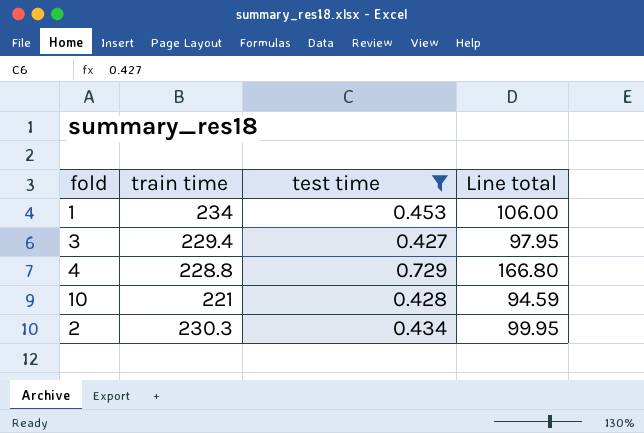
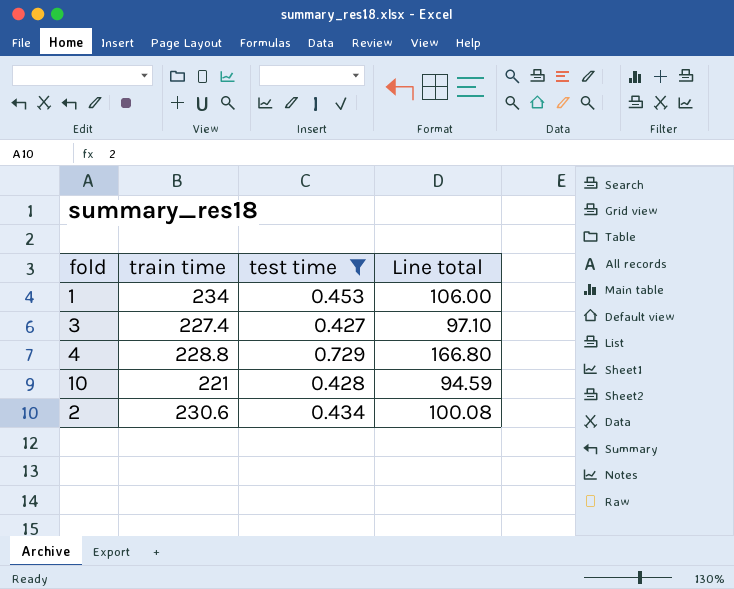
3 | train time: 229.4 -> 227.4
3 | Line total: 97.95 -> 97.10
2 | train time: 230.3 -> 230.6
2 | Line total: 99.95 -> 100.08

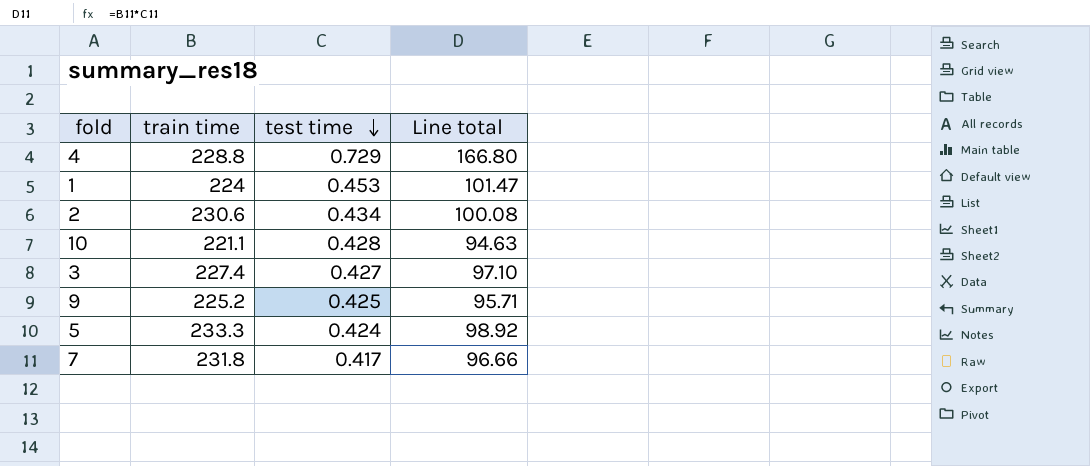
filter: test time >= 0.427 -> none
row order: none -> test time descending
1 | train time: 234 -> 224
1 | Line total: 106.00 -> 101.47
10 | train time: 221 -> 221.1
10 | Line total: 94.59 -> 94.63

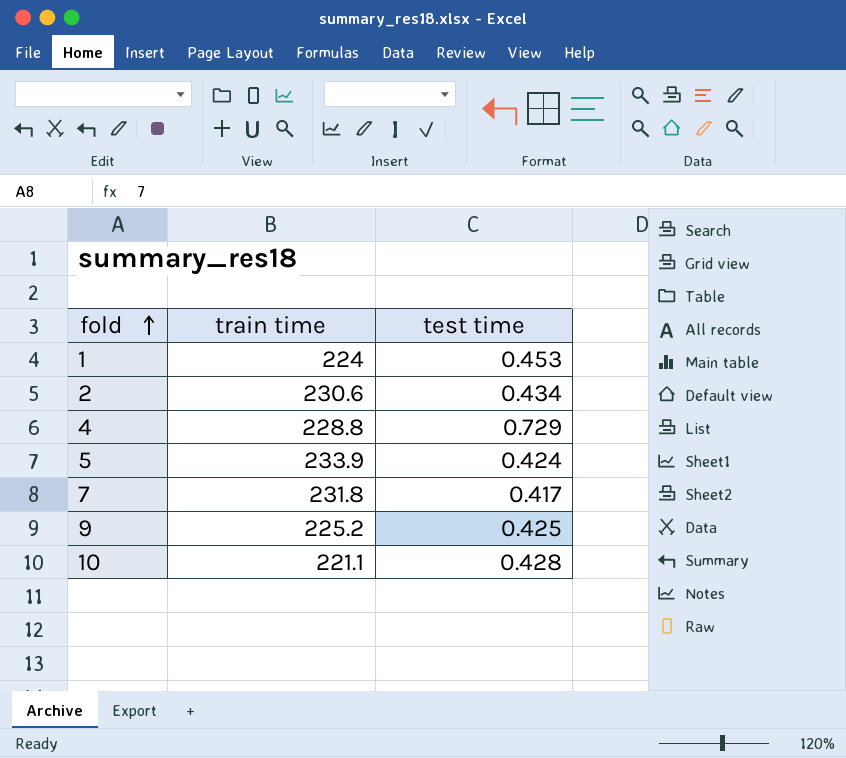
row order: test time descending -> fold ascending
column Line total | formula: [train time] * [test time] -> none
row 3: 227.4 | 0.427 | 97.10 -> none
5 | train time: 233.3 -> 233.9

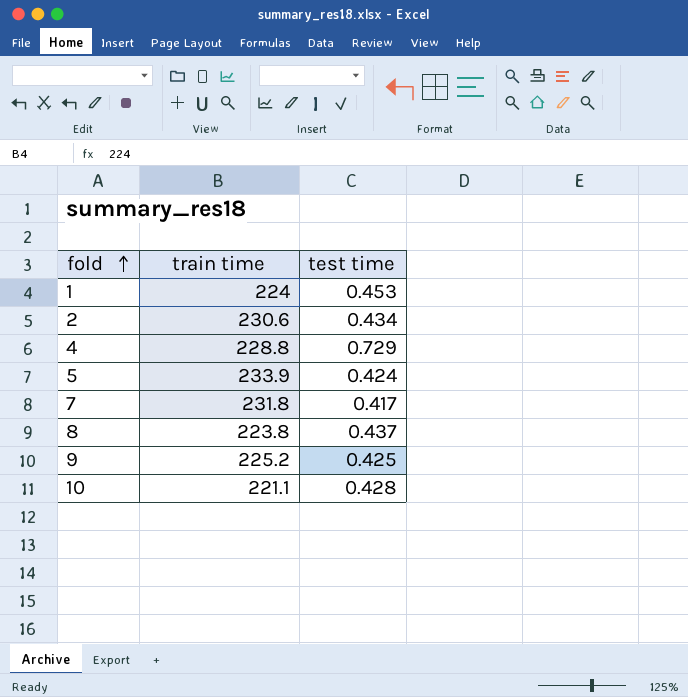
row 8: none -> 223.8 | 0.437

